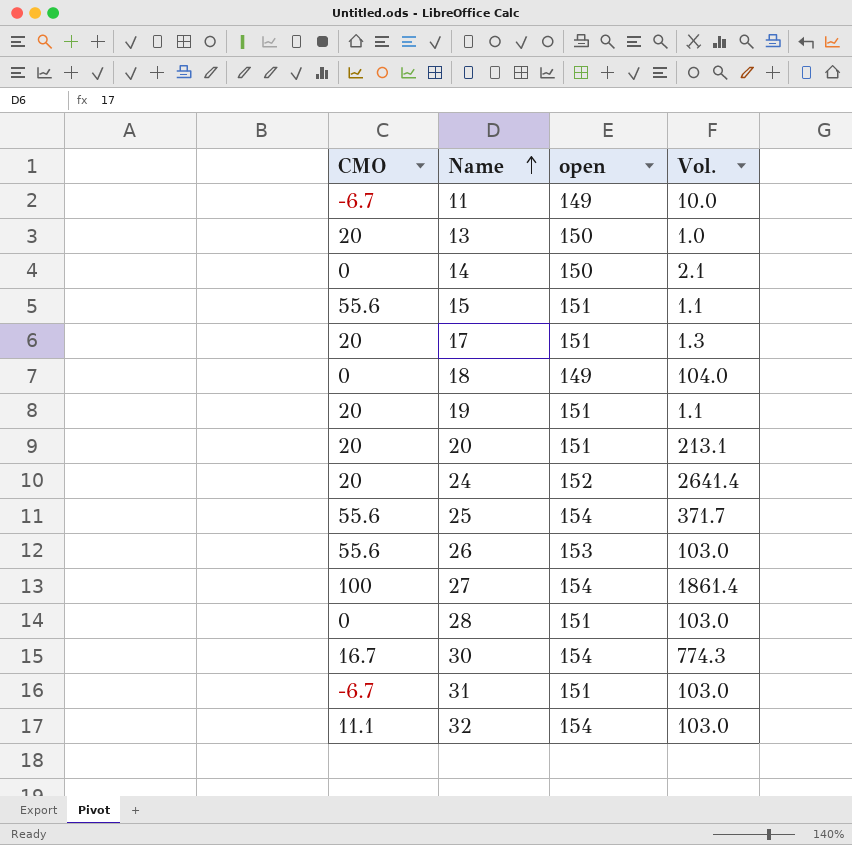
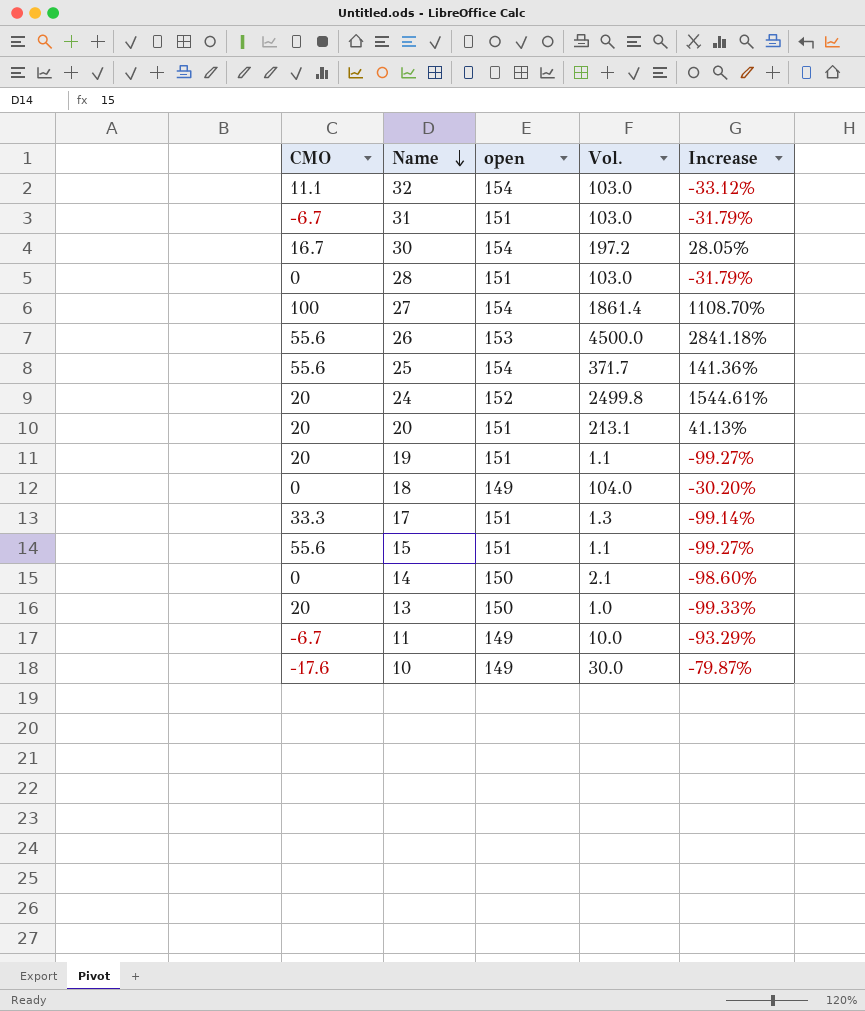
row order: Name ascending -> Name descending
column Increase | formula: none -> ([Vol.] - [open]) / [open]
30 | Vol.: 774.3 -> 197.2
26 | Vol.: 103.0 -> 4500.0
24 | Vol.: 2641.4 -> 2499.8
17 | CMO: 20 -> 33.3
row 10: none -> -17.6 | 149 | 30.0 | -79.87%

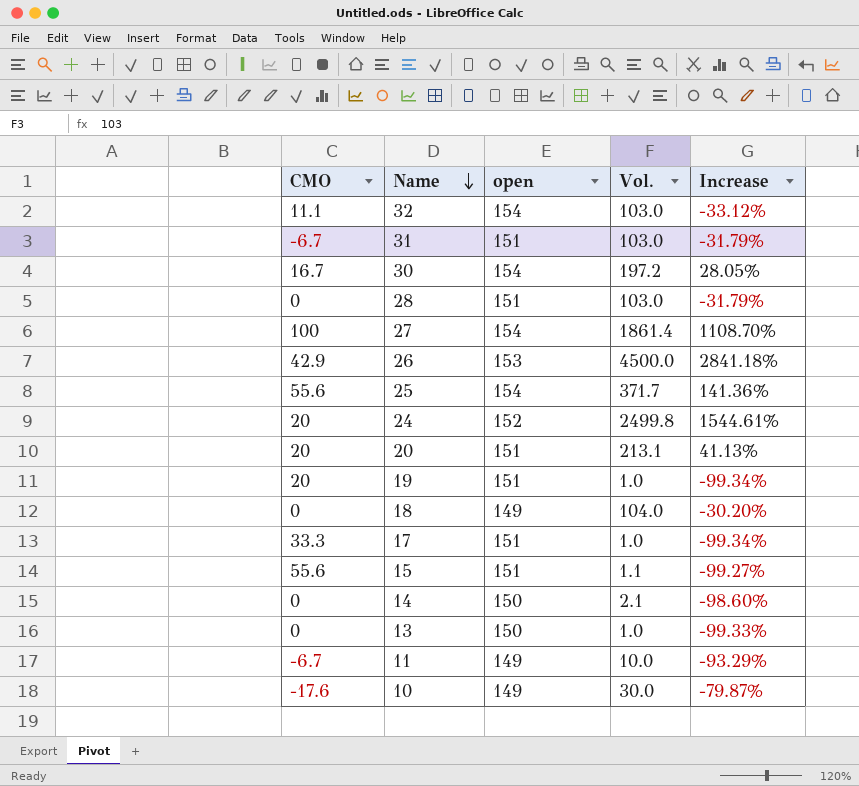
26 | CMO: 55.6 -> 42.9
19 | Vol.: 1.1 -> 1.0
19 | Increase: -99.27% -> -99.34%
17 | Vol.: 1.3 -> 1.0
17 | Increase: -99.14% -> -99.34%
13 | CMO: 20 -> 0

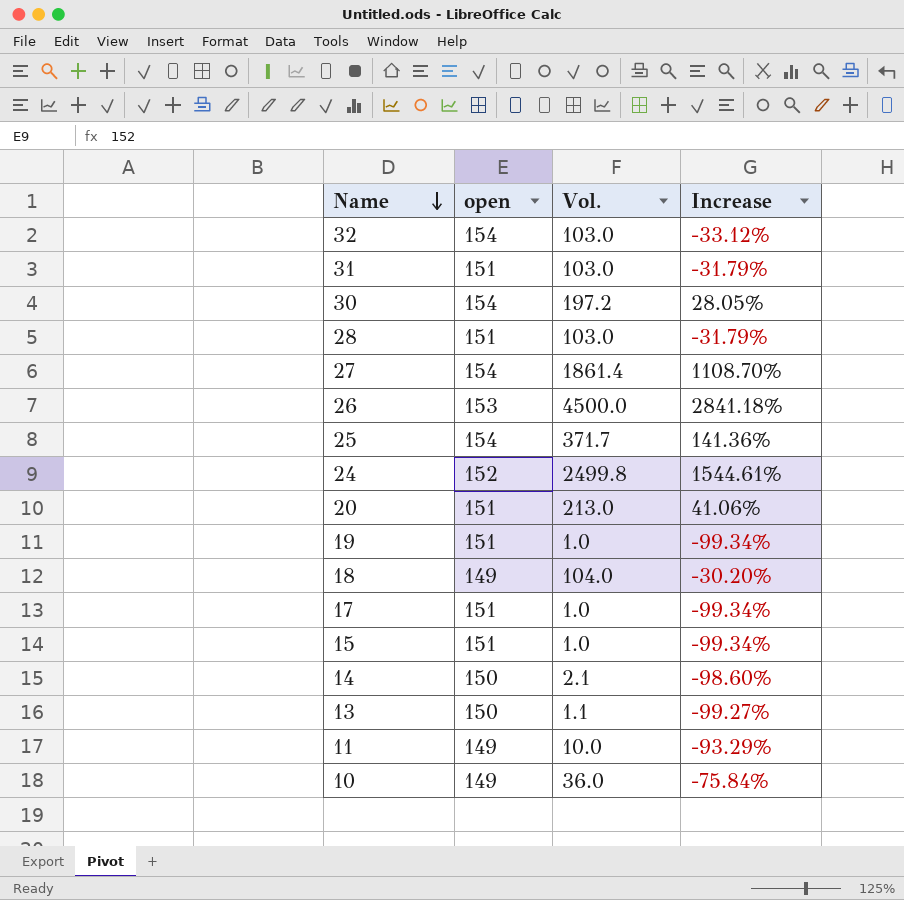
column CMO | position: 1 -> none
20 | Vol.: 213.1 -> 213.0
20 | Increase: 41.13% -> 41.06%
15 | Vol.: 1.1 -> 1.0
15 | Increase: -99.27% -> -99.34%
13 | Vol.: 1.0 -> 1.1
13 | Increase: -99.33% -> -99.27%
10 | Vol.: 30.0 -> 36.0
10 | Increase: -79.87% -> -75.84%

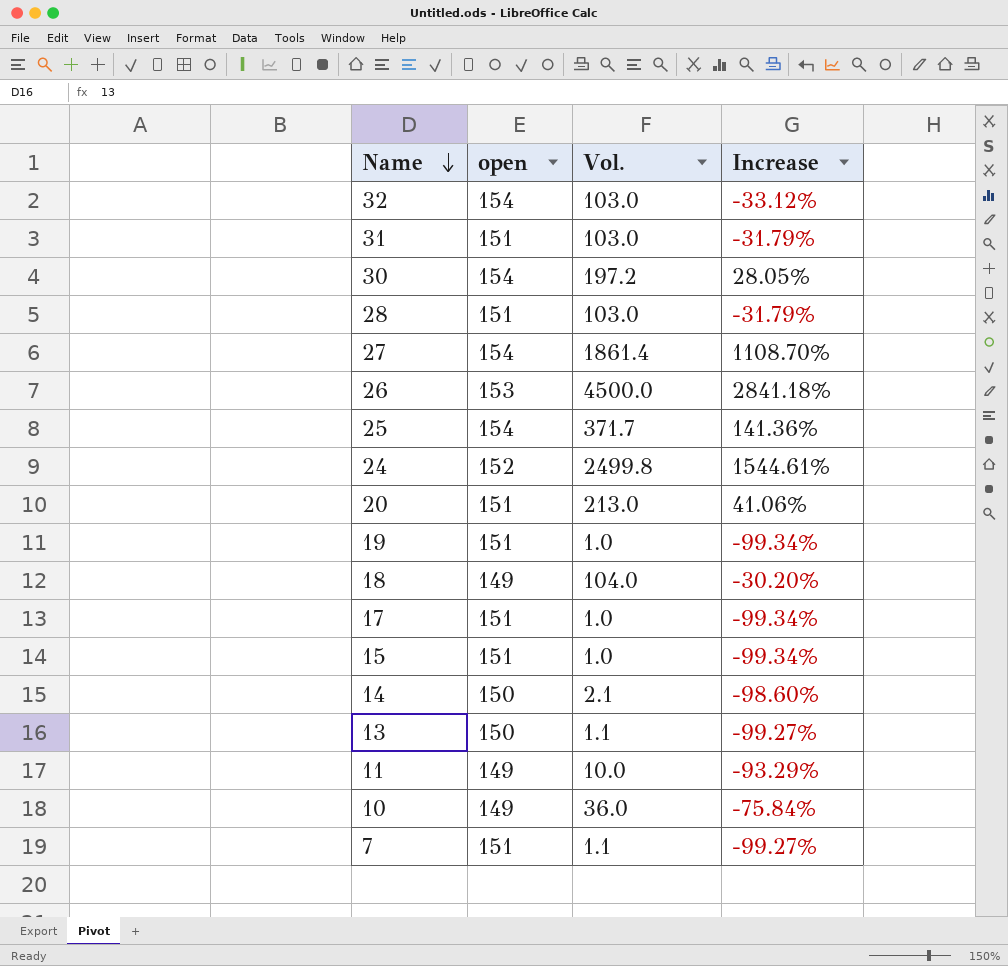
row 7: none -> 151 | 1.1 | -99.27%

